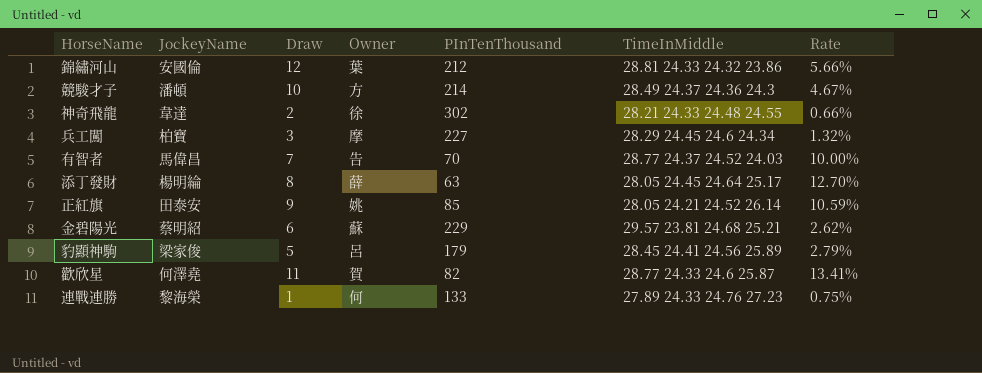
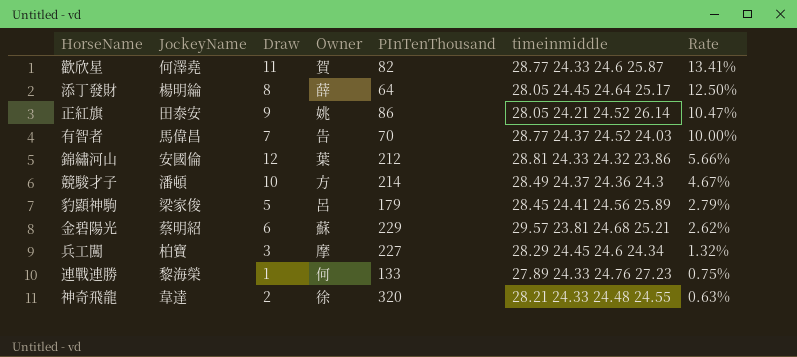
row order: none -> Rate descending
column name: TimeInMiddle -> timeinmiddle
添丁發財 | PInTenThousand: 63 -> 64
添丁發財 | Rate: 12.70% -> 12.50%
正紅旗 | PInTenThousand: 85 -> 86
正紅旗 | Rate: 10.59% -> 10.47%
神奇飛龍 | PInTenThousand: 302 -> 320
神奇飛龍 | Rate: 0.66% -> 0.63%

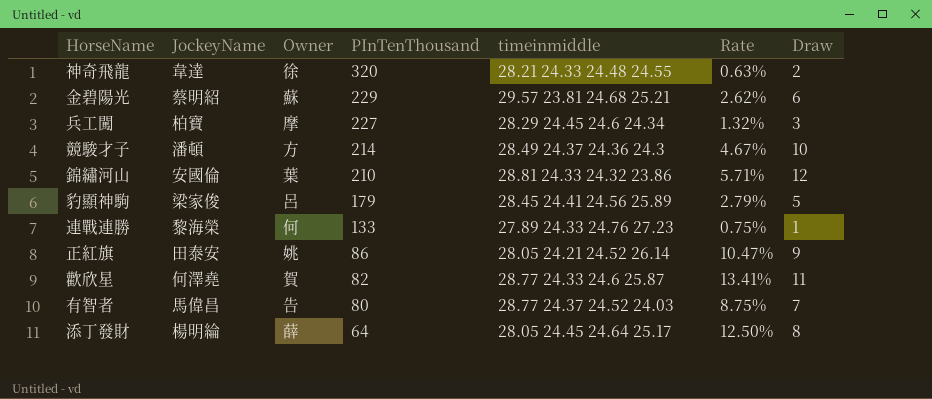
row order: Rate descending -> PInTenThousand descending
column Draw | position: 3 -> 7
錦繡河山 | PInTenThousand: 212 -> 210
錦繡河山 | Rate: 5.66% -> 5.71%
有智者 | PInTenThousand: 70 -> 80
有智者 | Rate: 10.00% -> 8.75%

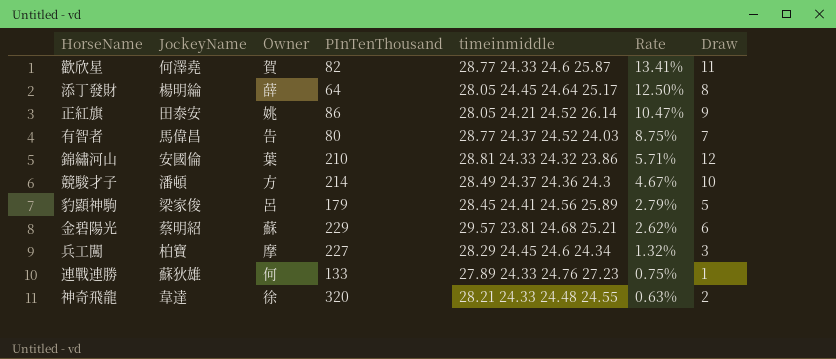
row order: PInTenThousand descending -> Rate descending
連戰連勝 | JockeyName: 黎海榮 -> 蘇狄雄

